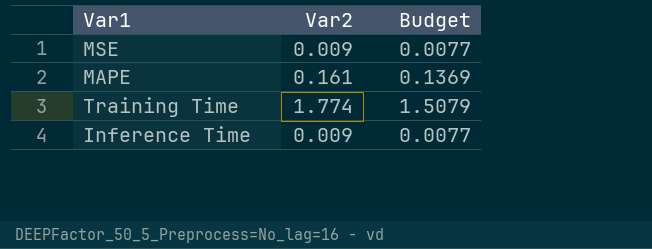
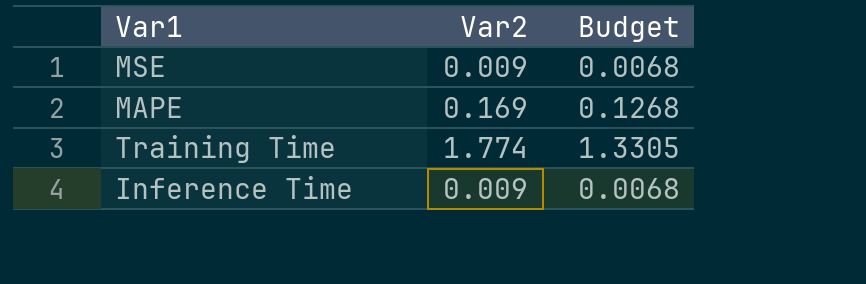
column Budget | formula: [Var2] * 0.85 -> [Var2] * 0.75
MAPE | Var2: 0.161 -> 0.169

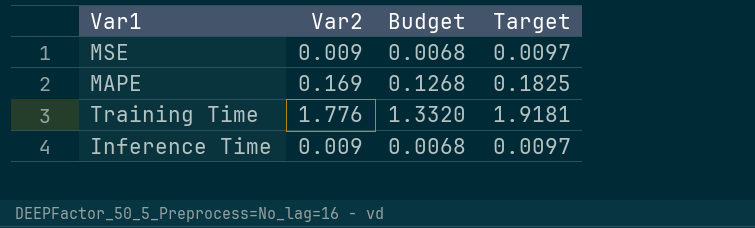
column Target | formula: none -> [Var2] * 1.08
Training Time | Var2: 1.774 -> 1.776
Training Time | Budget: 1.3305 -> 1.3320

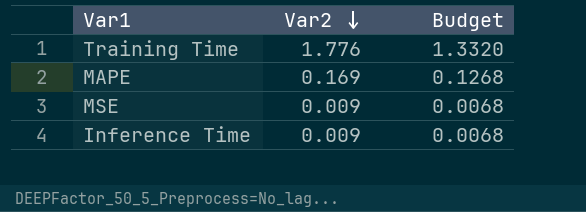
row order: none -> Var2 descending
column Target | formula: [Var2] * 1.08 -> none

